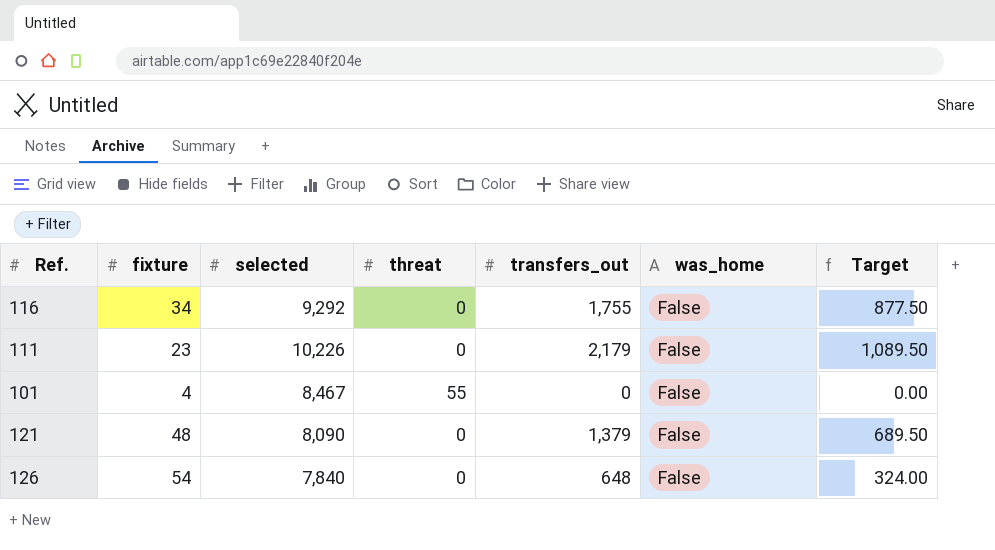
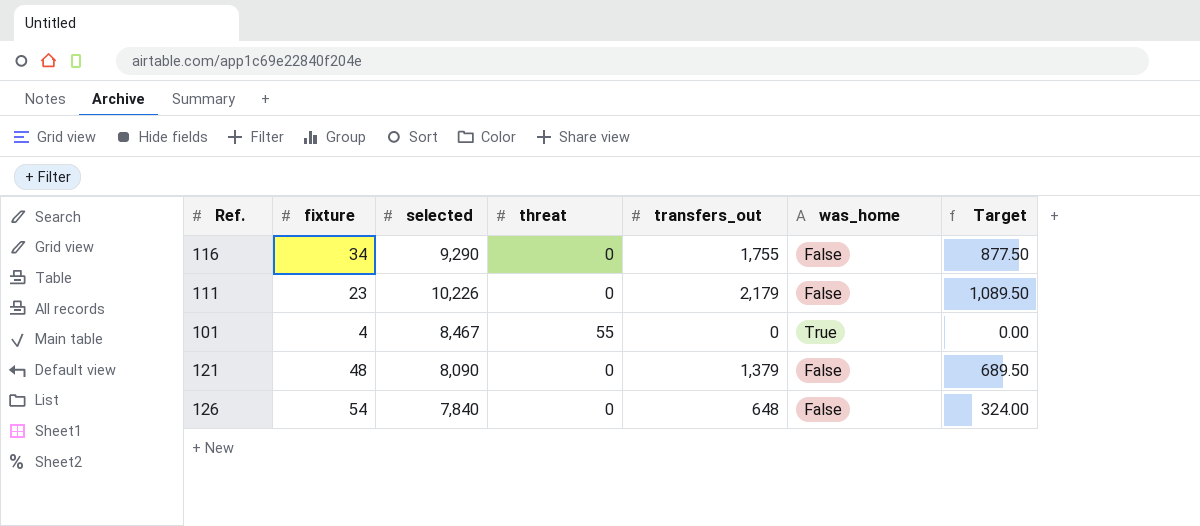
116 | selected: 9,292 -> 9,290
101 | was_home: False -> True

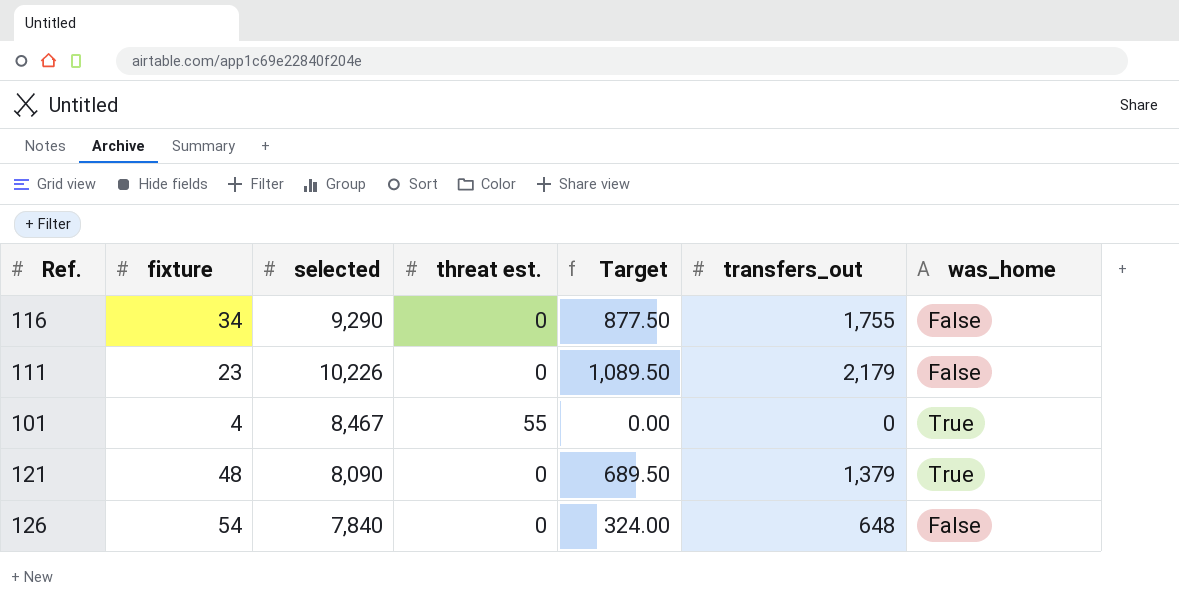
column name: threat -> threat est.
column Target | position: 7 -> 5
121 | was_home: False -> True

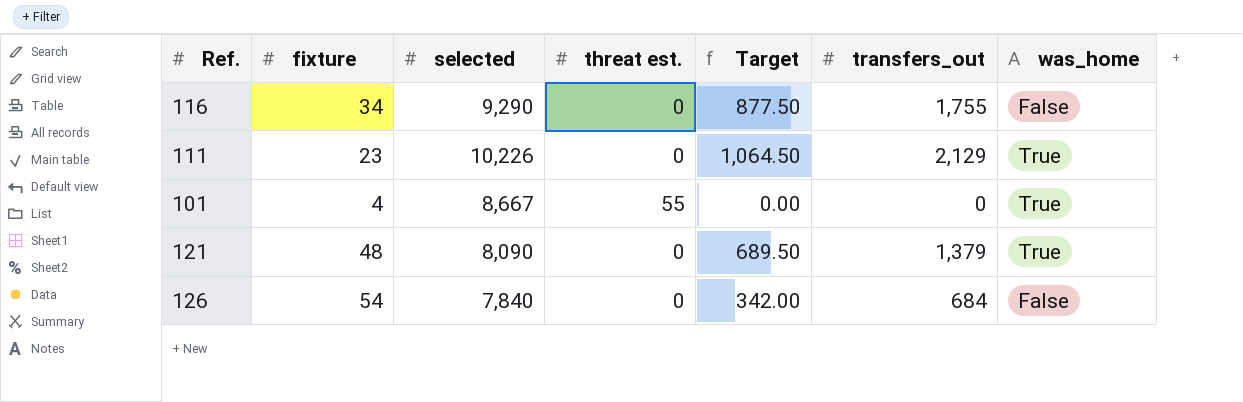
111 | Target: 1,089.50 -> 1,064.50
111 | transfers_out: 2,179 -> 2,129
111 | was_home: False -> True
101 | selected: 8,467 -> 8,667
126 | Target: 324.00 -> 342.00
126 | transfers_out: 648 -> 684

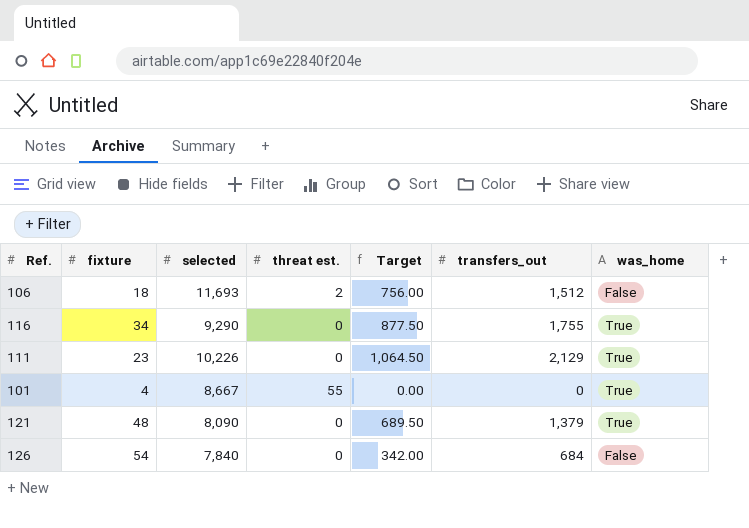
row 106: none -> 18 | 11,693 | 2 | 756.00 | 1,512 | False
116 | was_home: False -> True

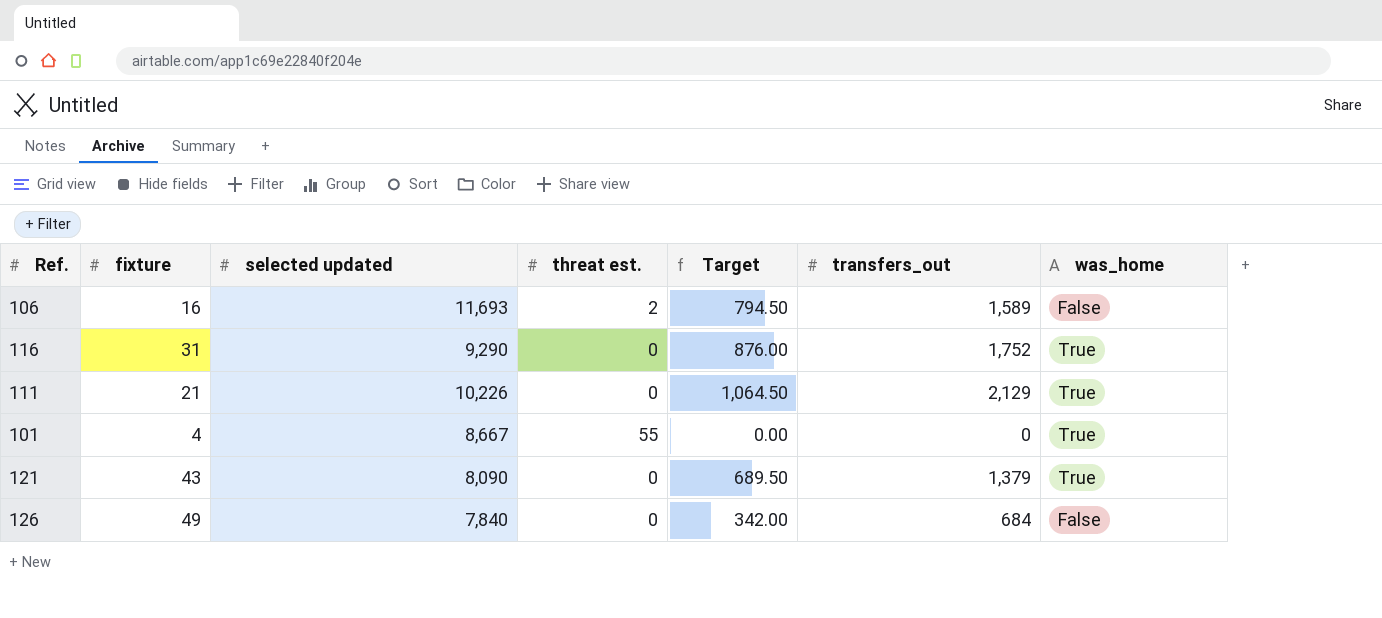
column name: selected -> selected updated
106 | fixture: 18 -> 16
106 | Target: 756.00 -> 794.50
106 | transfers_out: 1,512 -> 1,589
116 | fixture: 34 -> 31
116 | Target: 877.50 -> 876.00
116 | transfers_out: 1,755 -> 1,752
111 | fixture: 23 -> 21
121 | fixture: 48 -> 43
126 | fixture: 54 -> 49

